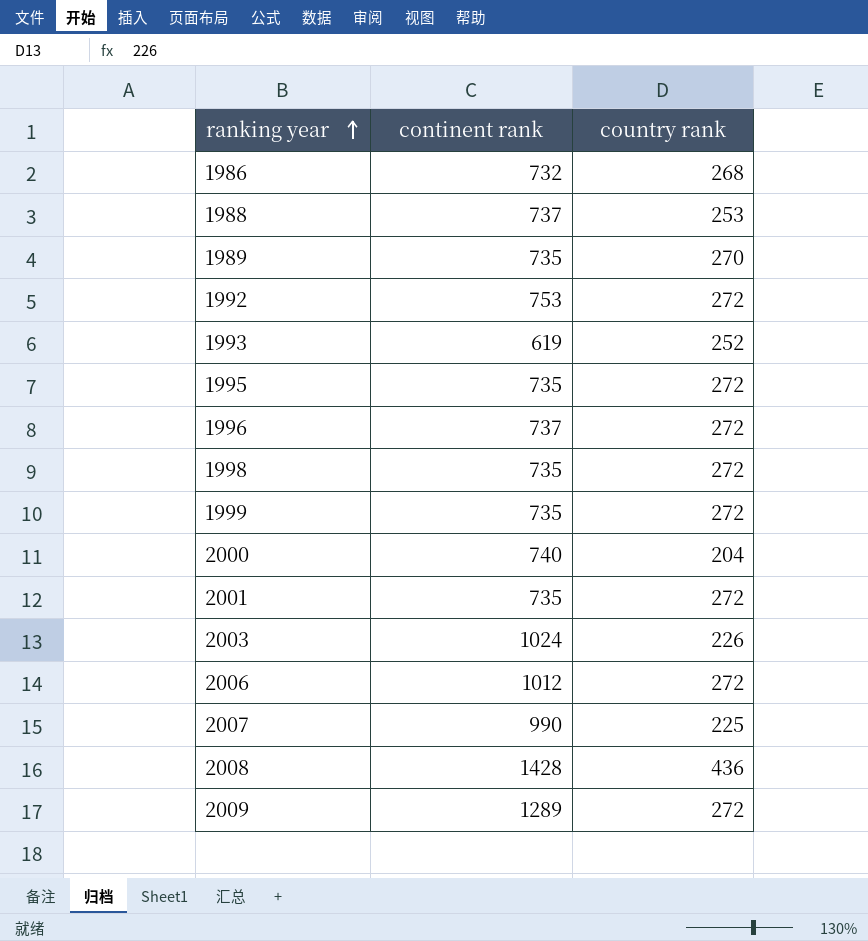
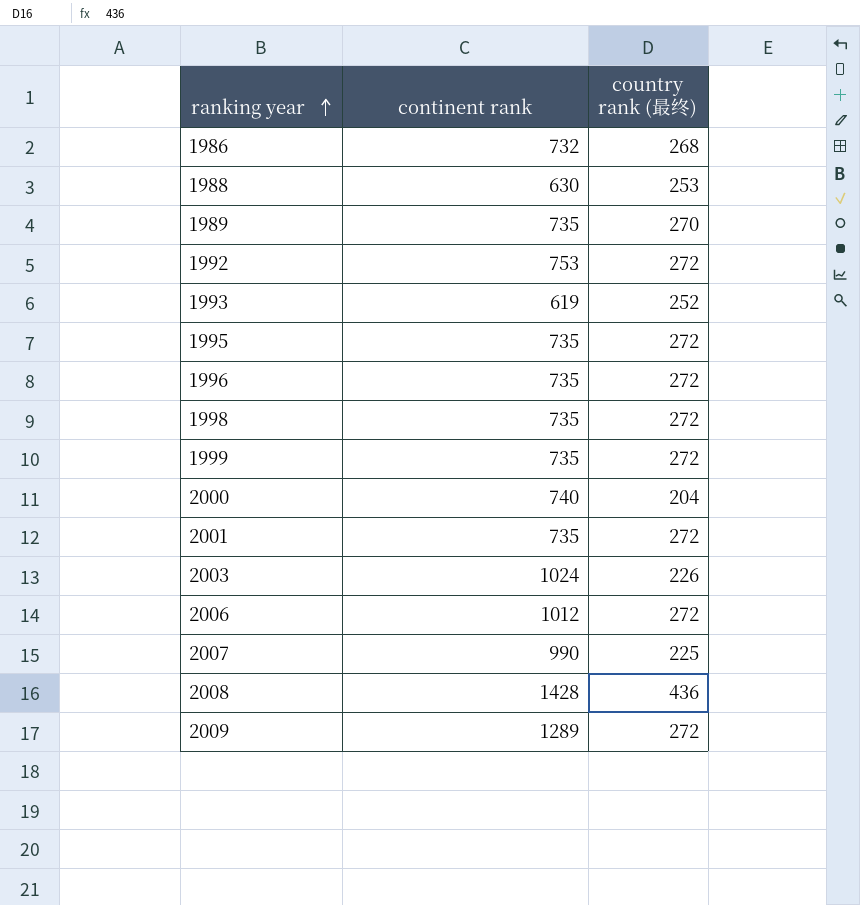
column name: country rank -> country rank (最终)
1988 | continent rank: 737 -> 630
1996 | continent rank: 737 -> 735

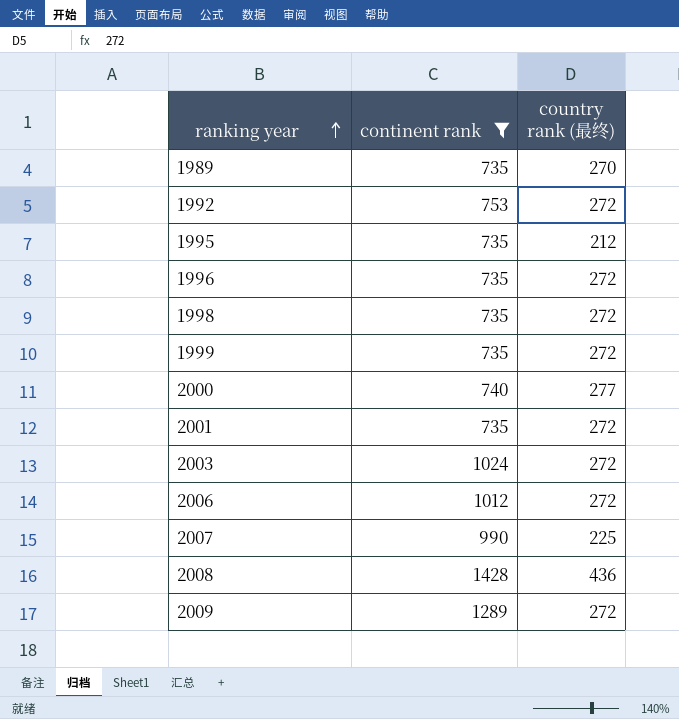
filter: none -> continent rank >= 735
1995 | country rank (最终): 272 -> 212
2000 | country rank (最终): 204 -> 277
2003 | country rank (最终): 226 -> 272

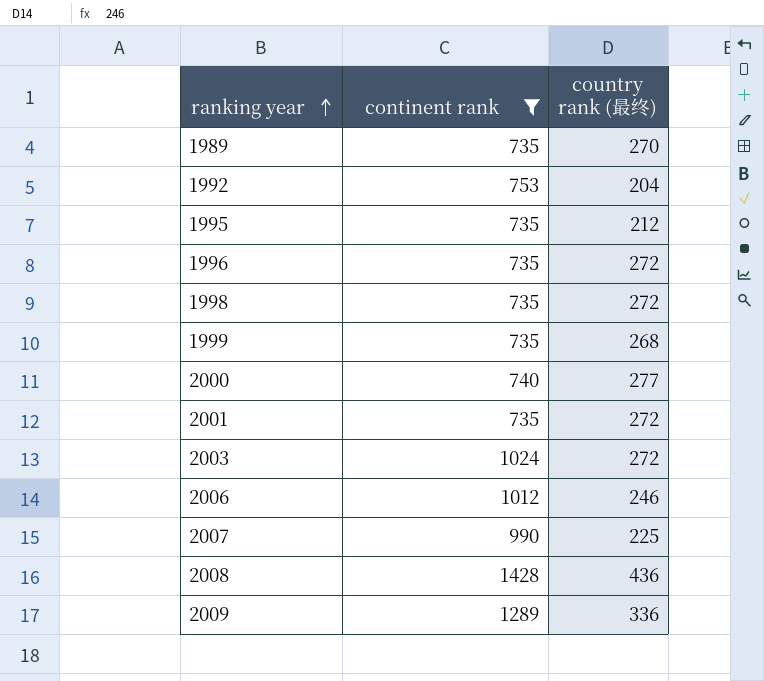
1992 | country rank (最终): 272 -> 204
1999 | country rank (最终): 272 -> 268
2006 | country rank (最终): 272 -> 246
2009 | country rank (最终): 272 -> 336

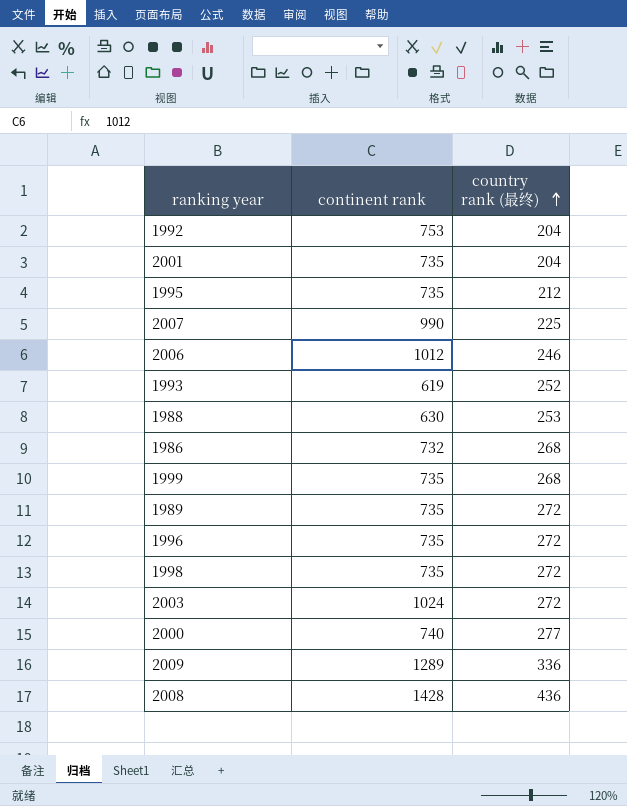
filter: continent rank >= 735 -> none
row order: ranking year ascending -> country rank (最终) ascending
2001 | country rank (最终): 272 -> 204
1989 | country rank (最终): 270 -> 272

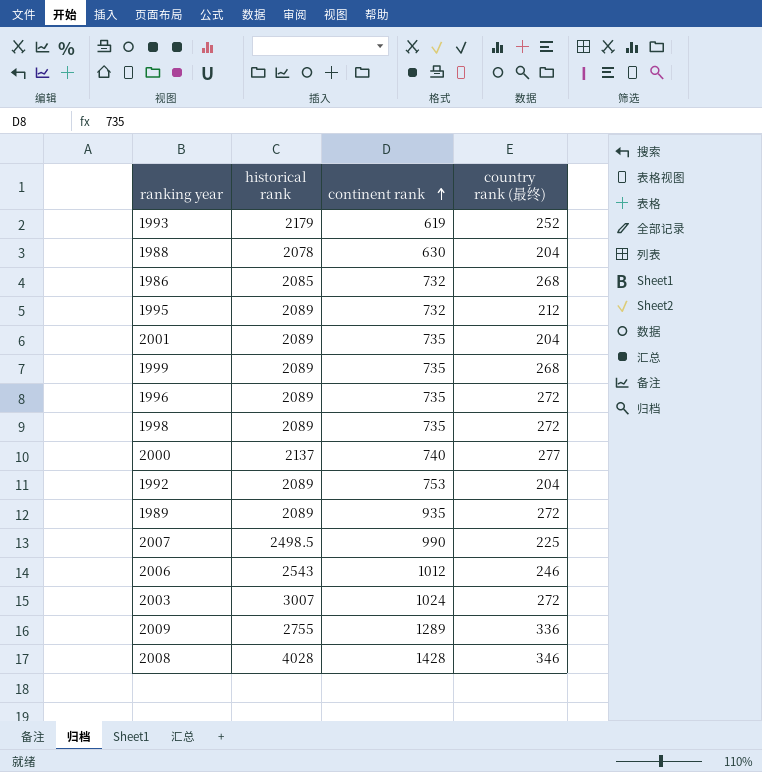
row order: country rank (最终) ascending -> continent rank ascending
column historical rank | position: none -> 2
1988 | country rank (最终): 253 -> 204
1995 | continent rank: 735 -> 732
1989 | continent rank: 735 -> 935
2008 | country rank (最终): 436 -> 346

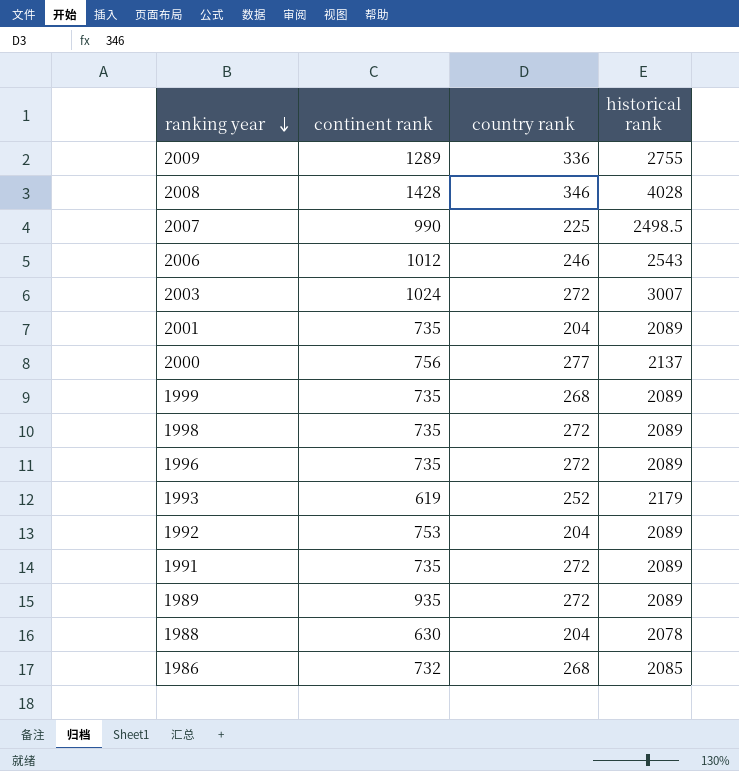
row order: continent rank ascending -> ranking year descending
column name: country rank (最终) -> country rank
column historical rank | position: 2 -> 4
row 1995: 2089 | 732 | 212 -> none
2000 | continent rank: 740 -> 756
row 1991: none -> 735 | 272 | 2089

